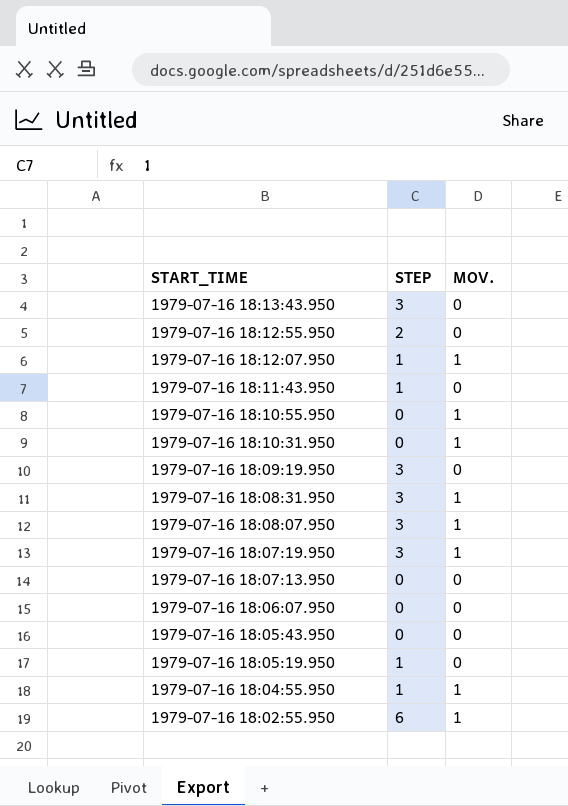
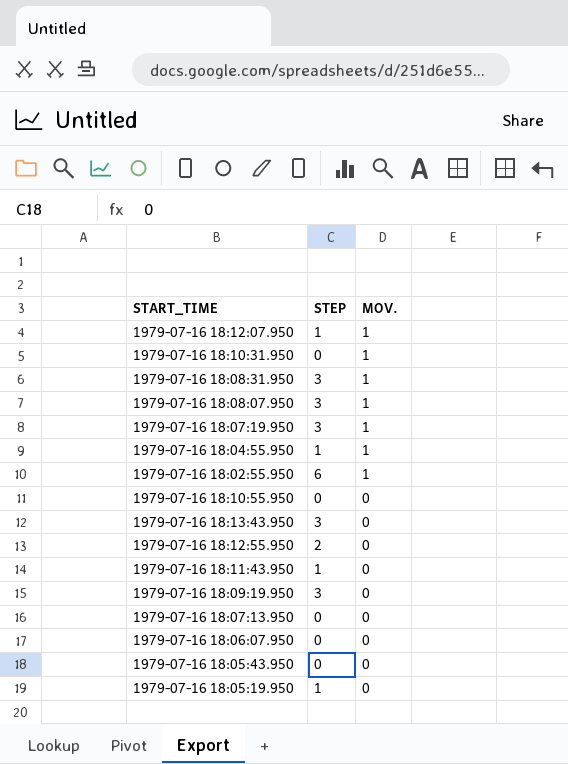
row order: START_TIME descending -> MOV. descending
1979-07-16 18:10:55.950 | MOV.: 1 -> 0

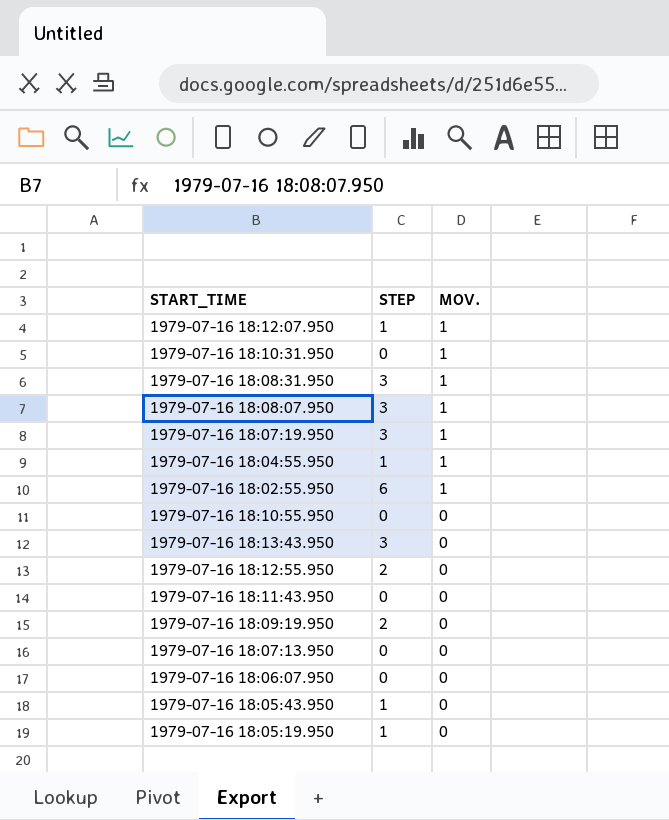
1979-07-16 18:11:43.950 | STEP: 1 -> 0
1979-07-16 18:09:19.950 | STEP: 3 -> 2
1979-07-16 18:05:43.950 | STEP: 0 -> 1

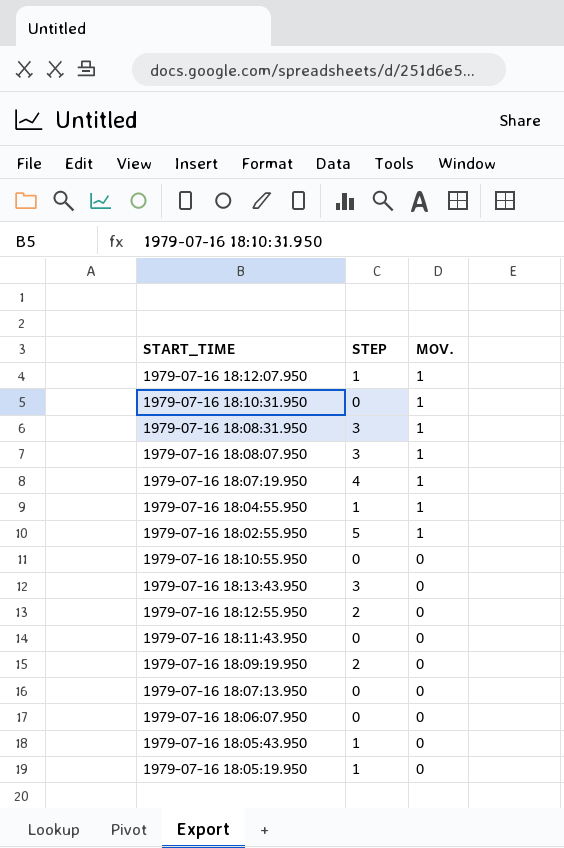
1979-07-16 18:07:19.950 | STEP: 3 -> 4
1979-07-16 18:02:55.950 | STEP: 6 -> 5

